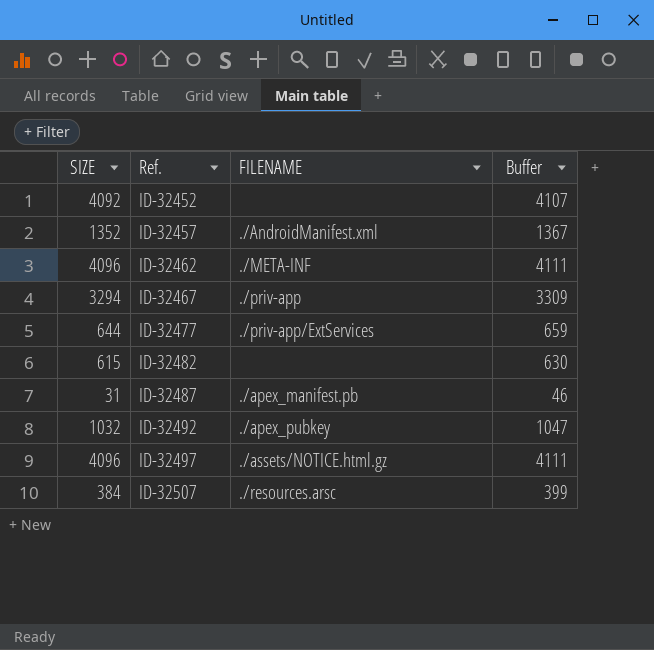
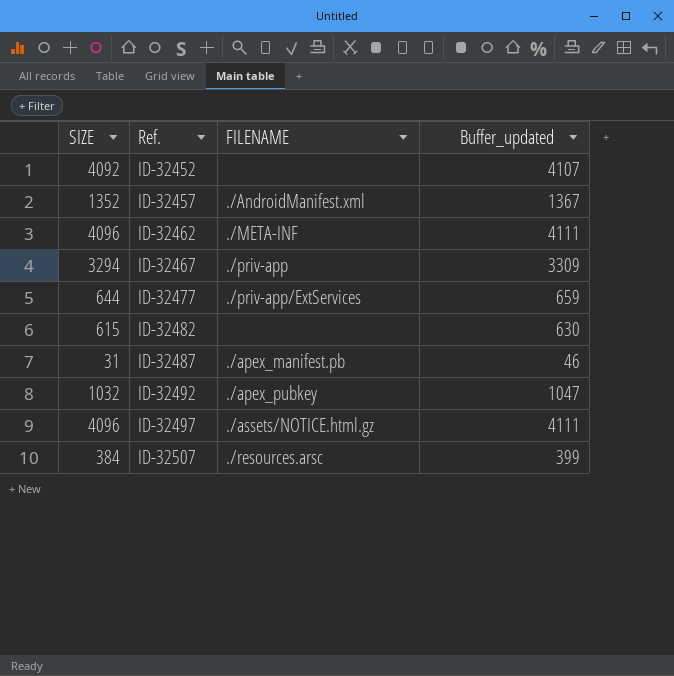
column name: Buffer -> Buffer_updated

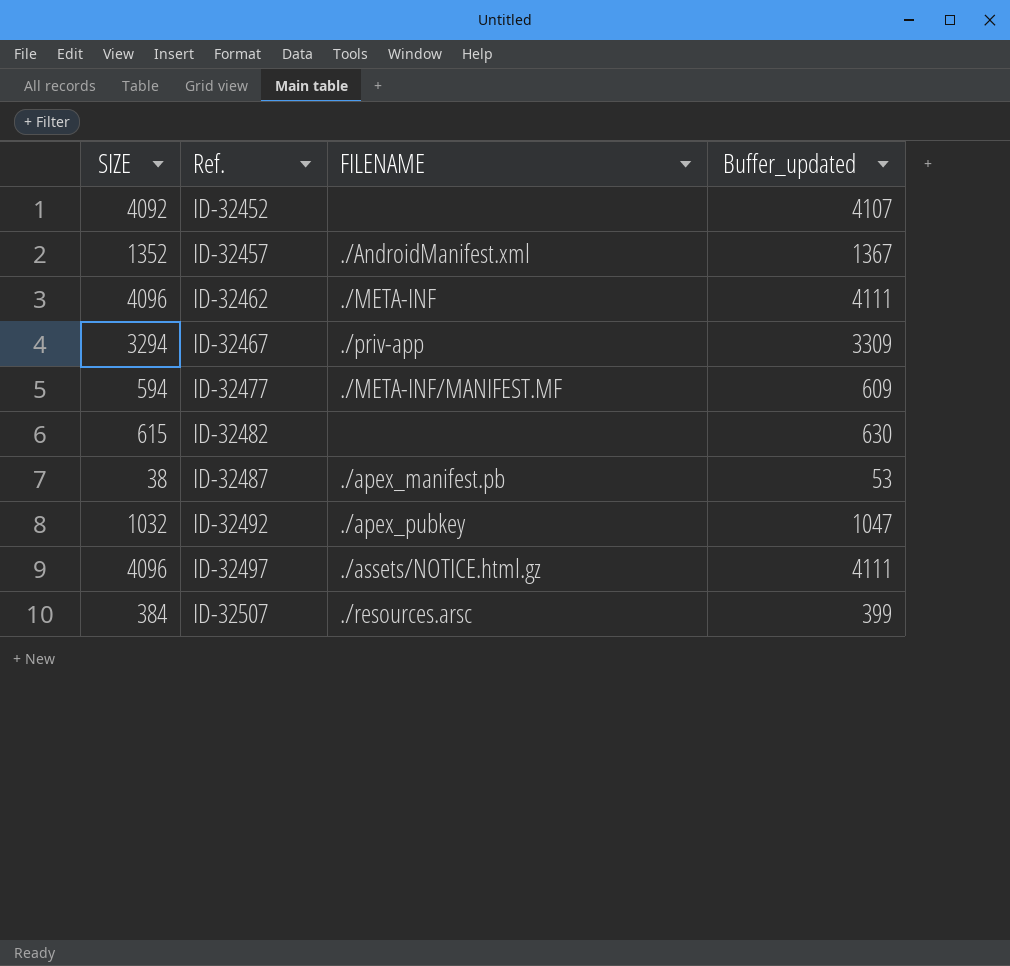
ID-32477 | SIZE: 644 -> 594
ID-32477 | FILENAME: ./priv-app/ExtServices -> ./META-INF/MANIFEST.MF
ID-32477 | Buffer_updated: 659 -> 609
ID-32487 | SIZE: 31 -> 38
ID-32487 | Buffer_updated: 46 -> 53

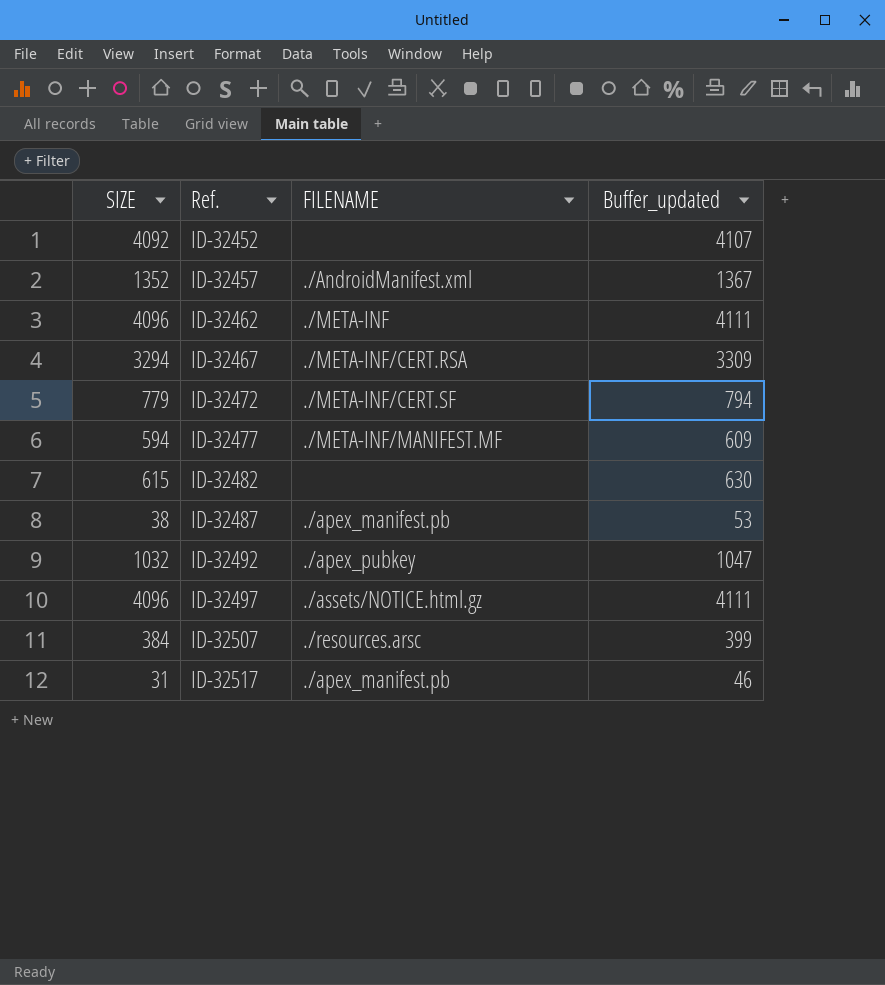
ID-32467 | FILENAME: ./priv-app -> ./META-INF/CERT.RSA
row ID-32472: none -> 779 | ./META-INF/CERT.SF | 794
row ID-32517: none -> 31 | ./apex_manifest.pb | 46

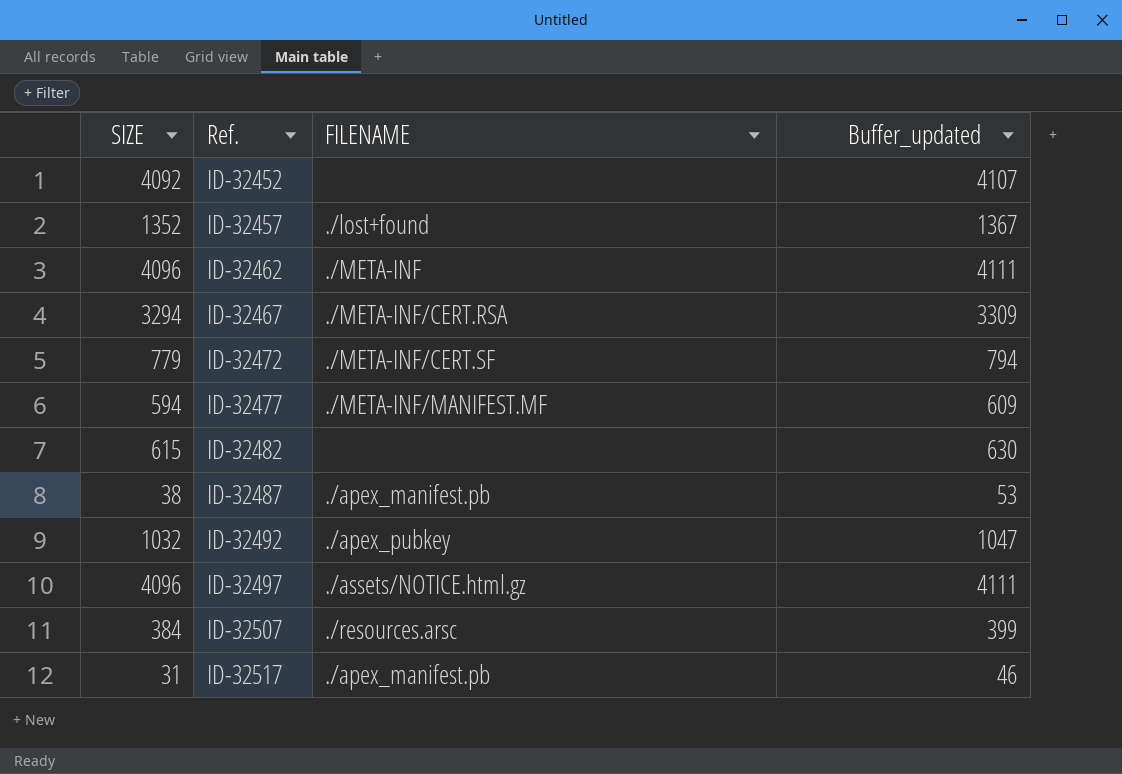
ID-32457 | FILENAME: ./AndroidManifest.xml -> ./lost+found

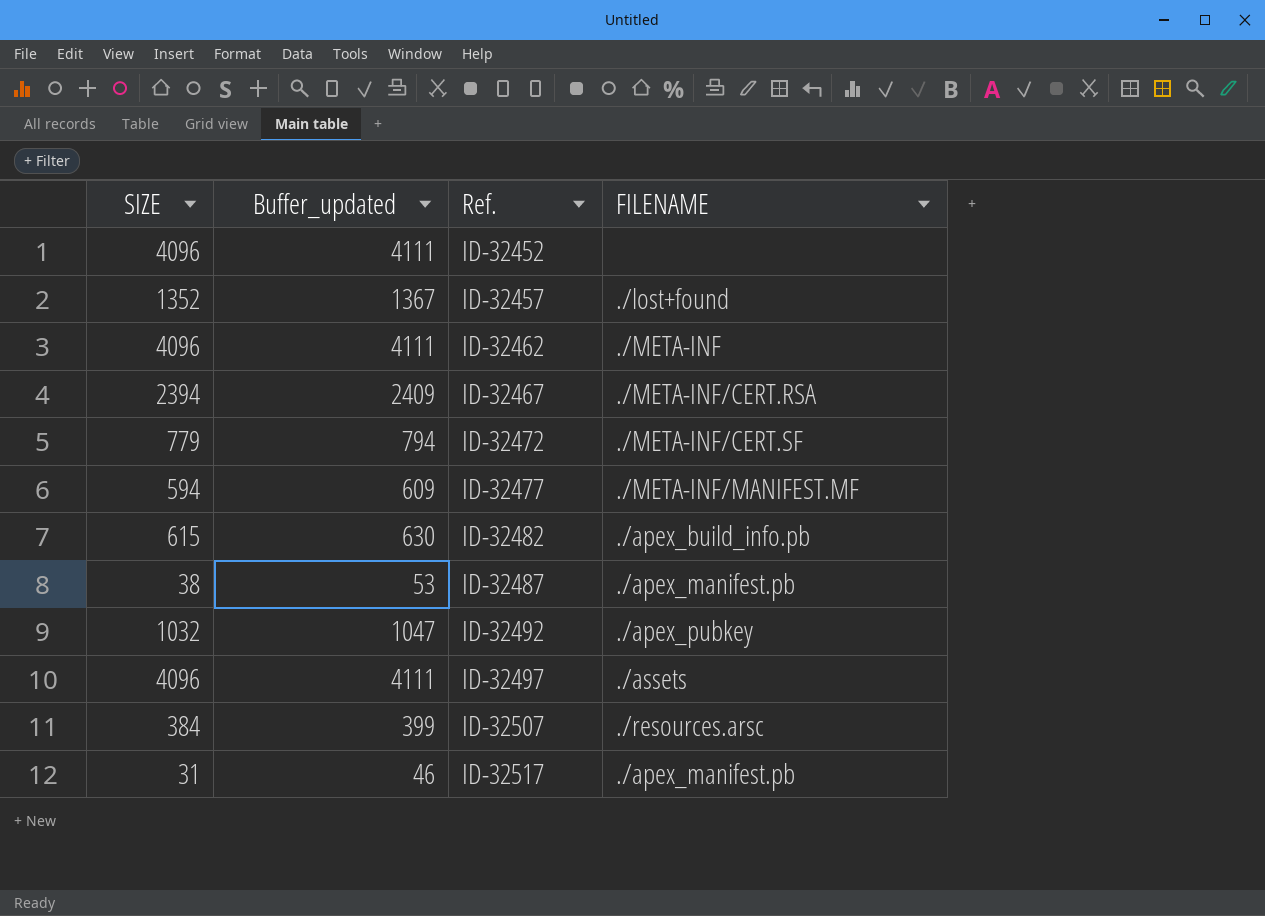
column Buffer_updated | position: 4 -> 2
ID-32452 | SIZE: 4092 -> 4096
ID-32452 | Buffer_updated: 4107 -> 4111
ID-32467 | SIZE: 3294 -> 2394
ID-32467 | Buffer_updated: 3309 -> 2409
ID-32482 | FILENAME: none -> ./apex_build_info.pb
ID-32497 | FILENAME: ./assets/NOTICE.html.gz -> ./assets

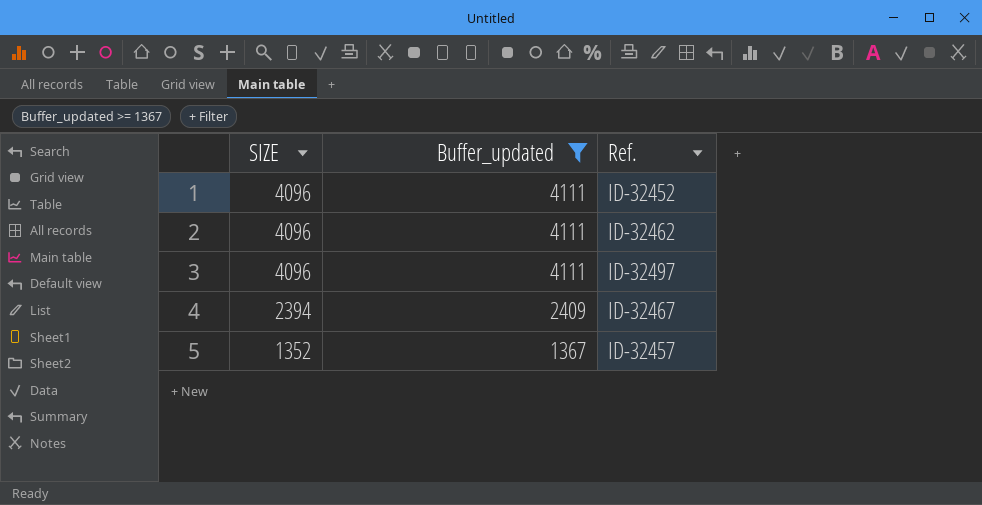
filter: none -> Buffer_updated >= 1367
row order: Ref. ascending -> SIZE descending
column FILENAME | position: 4 -> none

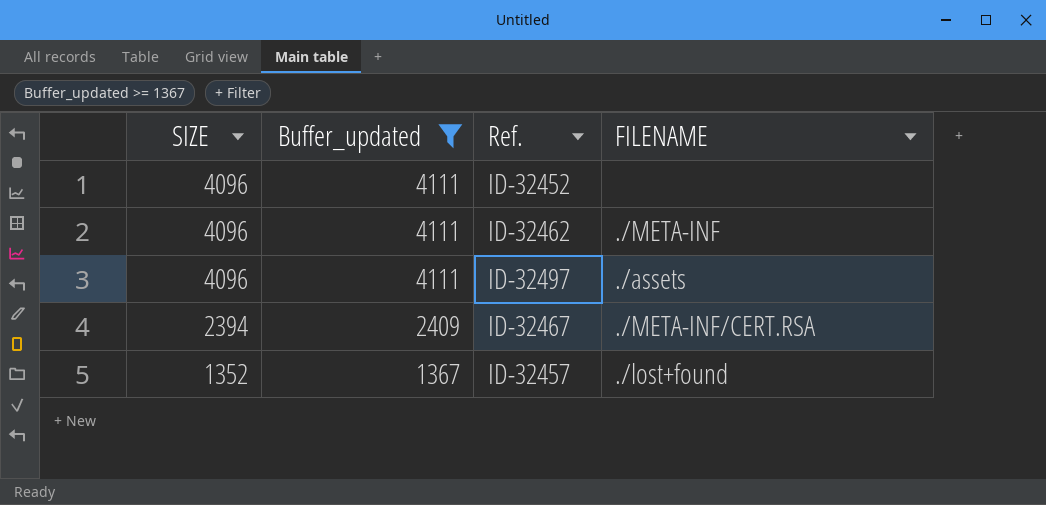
column FILENAME | position: none -> 4

